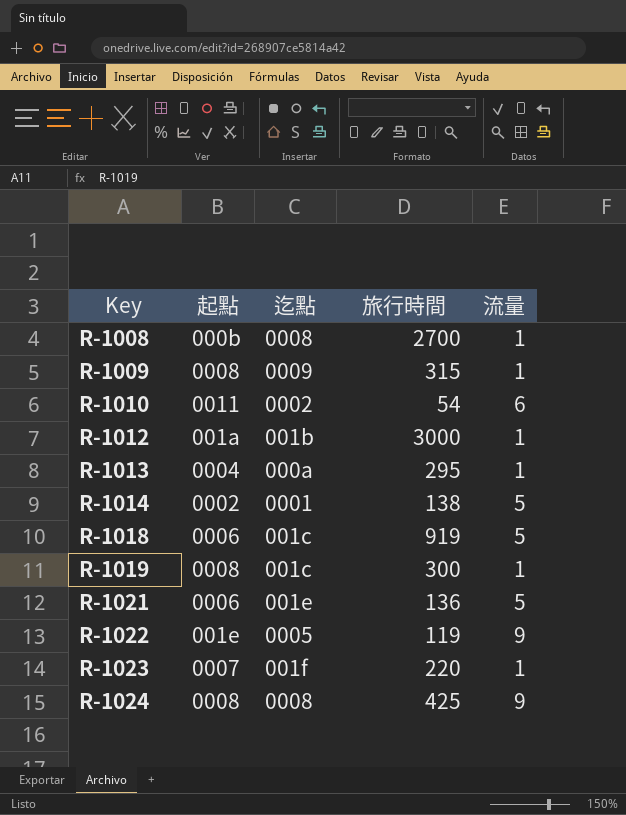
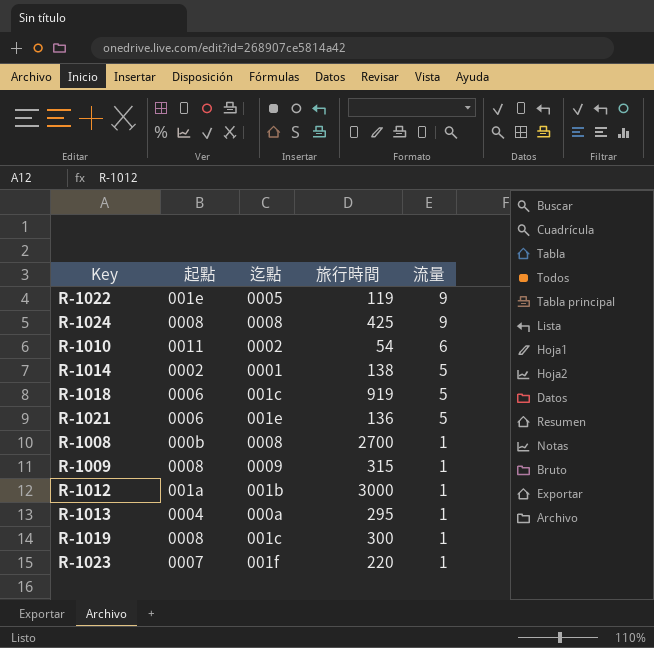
row order: Key ascending -> 流量 descending

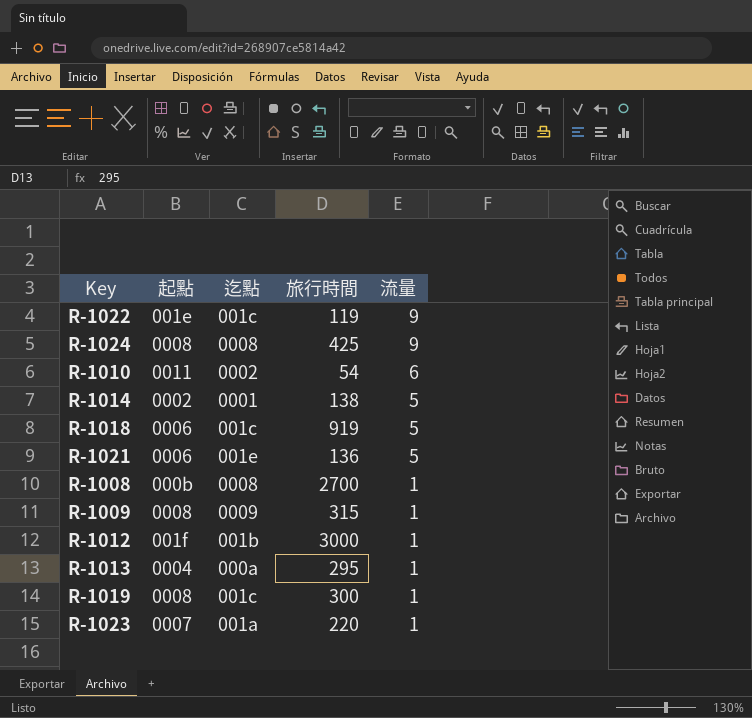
R-1022 | 迄點: 0005 -> 001c
R-1012 | 起點: 001a -> 001f
R-1023 | 迄點: 001f -> 001a

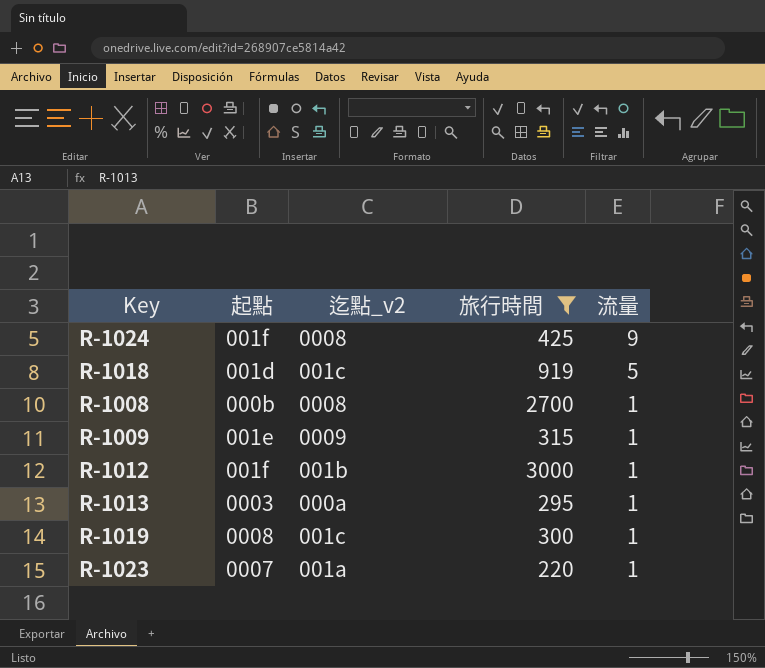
filter: none -> 旅行時間 >= 220
column name: 迄點 -> 迄點_v2
R-1024 | 起點: 0008 -> 001f
R-1018 | 起點: 0006 -> 001d
R-1009 | 起點: 0008 -> 001e
R-1013 | 起點: 0004 -> 0003

